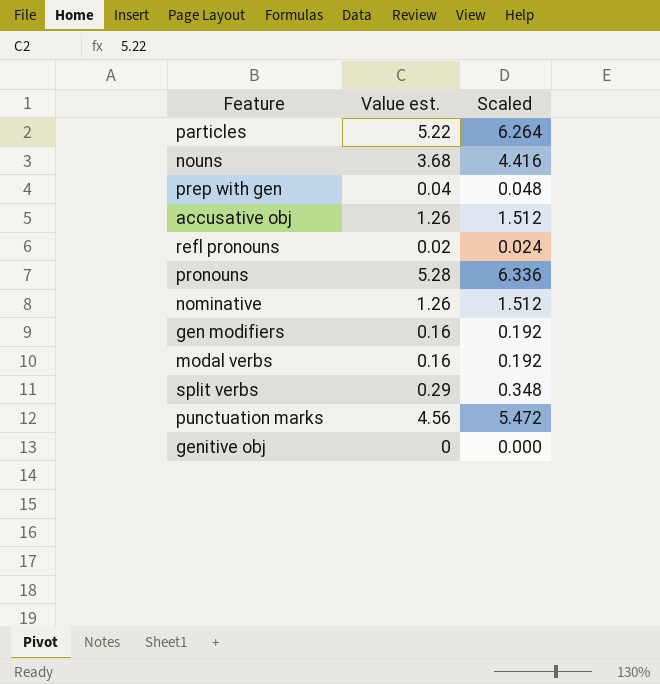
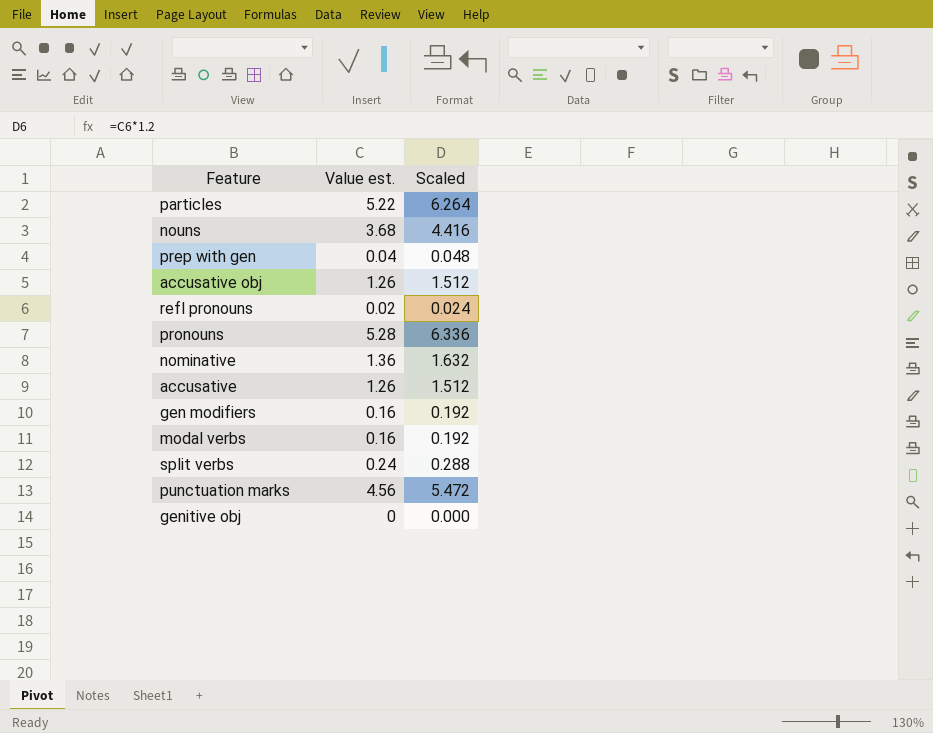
nominative | Value est.: 1.26 -> 1.36
nominative | Scaled: 1.512 -> 1.632
row accusative: none -> 1.26 | 1.512
split verbs | Value est.: 0.29 -> 0.24
split verbs | Scaled: 0.348 -> 0.288

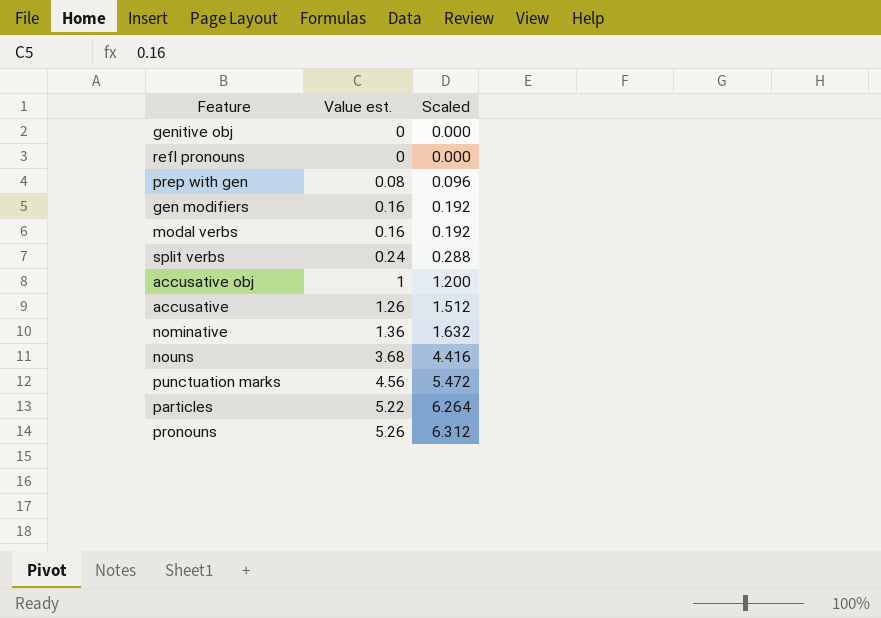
row order: none -> Value est. ascending
refl pronouns | Value est.: 0.02 -> 0
refl pronouns | Scaled: 0.024 -> 0.000
prep with gen | Value est.: 0.04 -> 0.08
prep with gen | Scaled: 0.048 -> 0.096
accusative obj | Value est.: 1.26 -> 1
accusative obj | Scaled: 1.512 -> 1.200
pronouns | Value est.: 5.28 -> 5.26
pronouns | Scaled: 6.336 -> 6.312

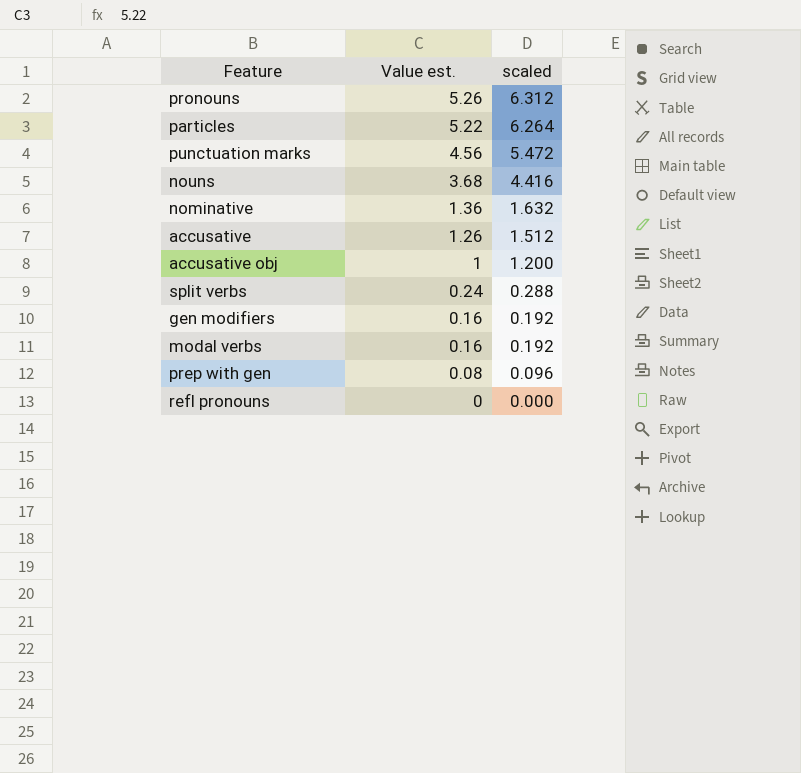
row order: Value est. ascending -> Value est. descending
column name: Scaled -> scaled
row genitive obj: 0 | 0.000 -> none

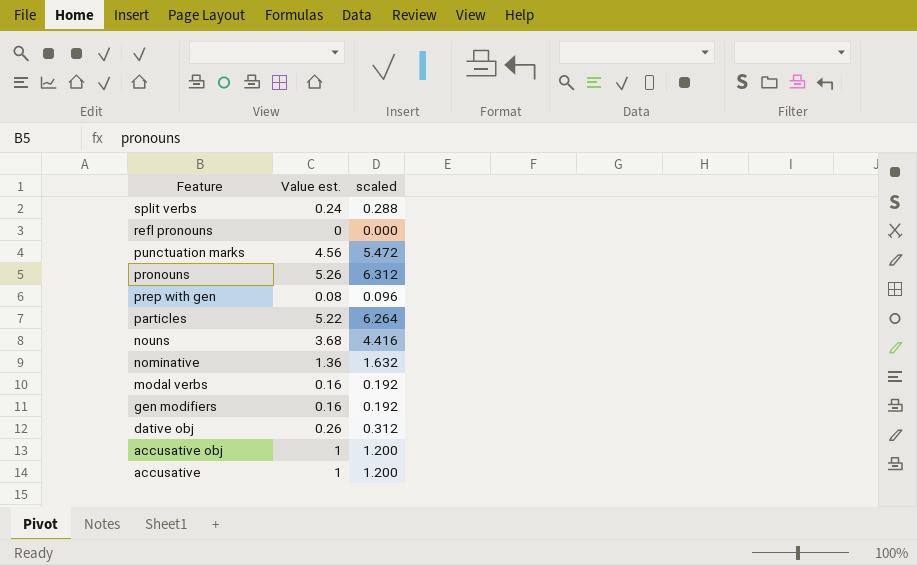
row order: Value est. descending -> Feature descending
row dative obj: none -> 0.26 | 0.312
accusative | Value est.: 1.26 -> 1
accusative | scaled: 1.512 -> 1.200

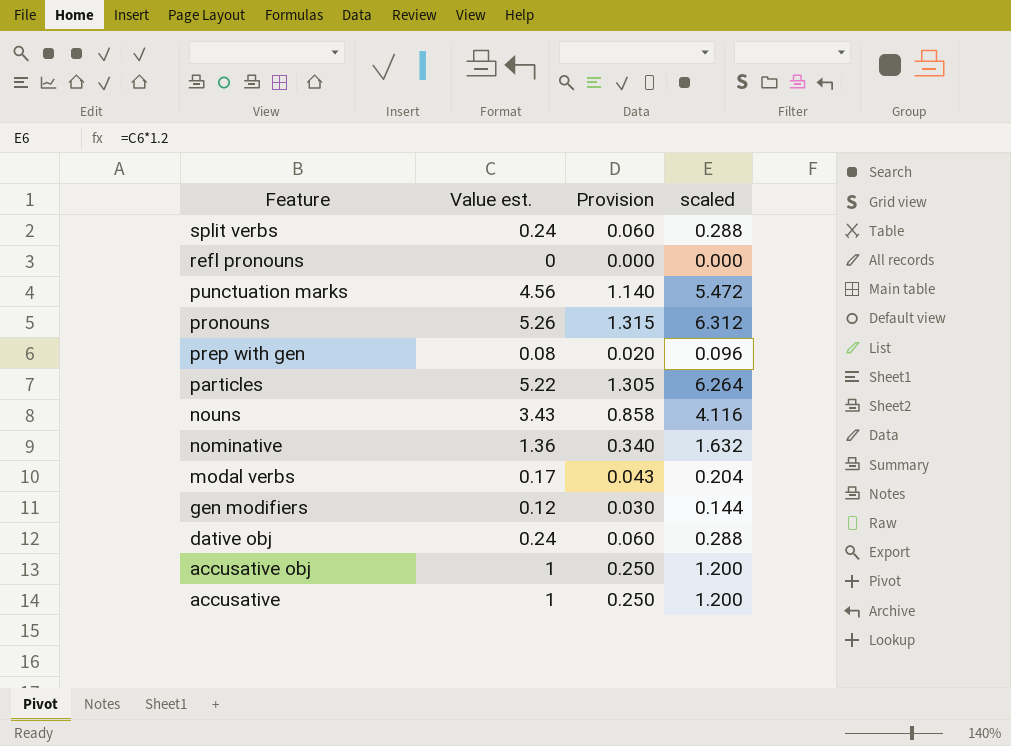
column Provision | formula: none -> [Value est.] * 0.25
nouns | Value est.: 3.68 -> 3.43
nouns | scaled: 4.416 -> 4.116
modal verbs | Value est.: 0.16 -> 0.17
modal verbs | scaled: 0.192 -> 0.204
gen modifiers | Value est.: 0.16 -> 0.12
gen modifiers | scaled: 0.192 -> 0.144
dative obj | Value est.: 0.26 -> 0.24
dative obj | scaled: 0.312 -> 0.288

